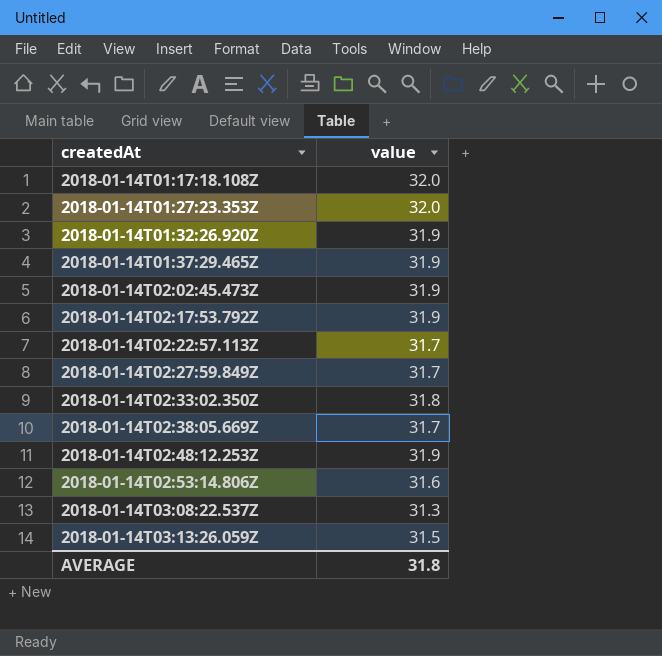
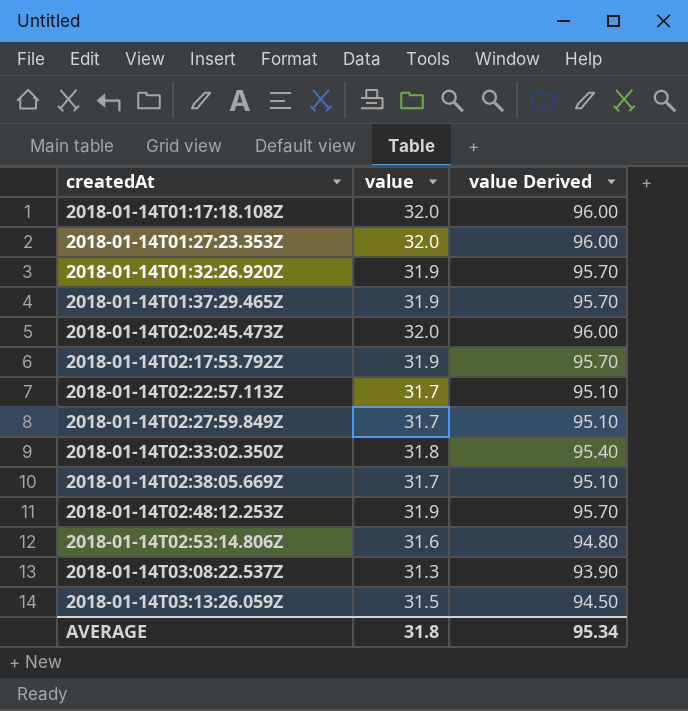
column value Derived | formula: none -> [value] * 3
2018-01-14T02:02:45.473Z | value: 31.9 -> 32.0

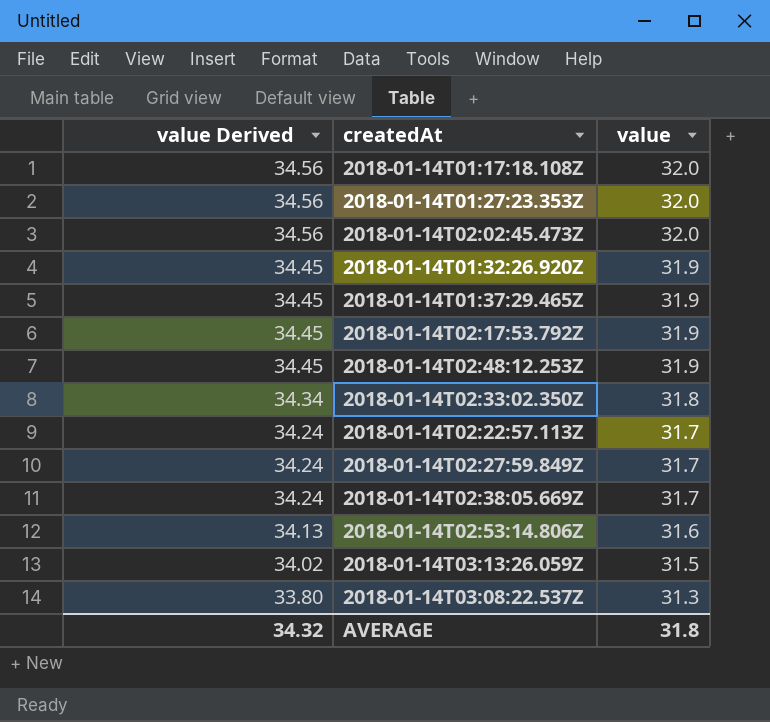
row order: createdAt ascending -> value Derived descending
column value Derived | formula: [value] * 3 -> [value] * 1.08
column value Derived | position: 3 -> 1
AVERAGE | value Derived: 95.34 -> 34.32

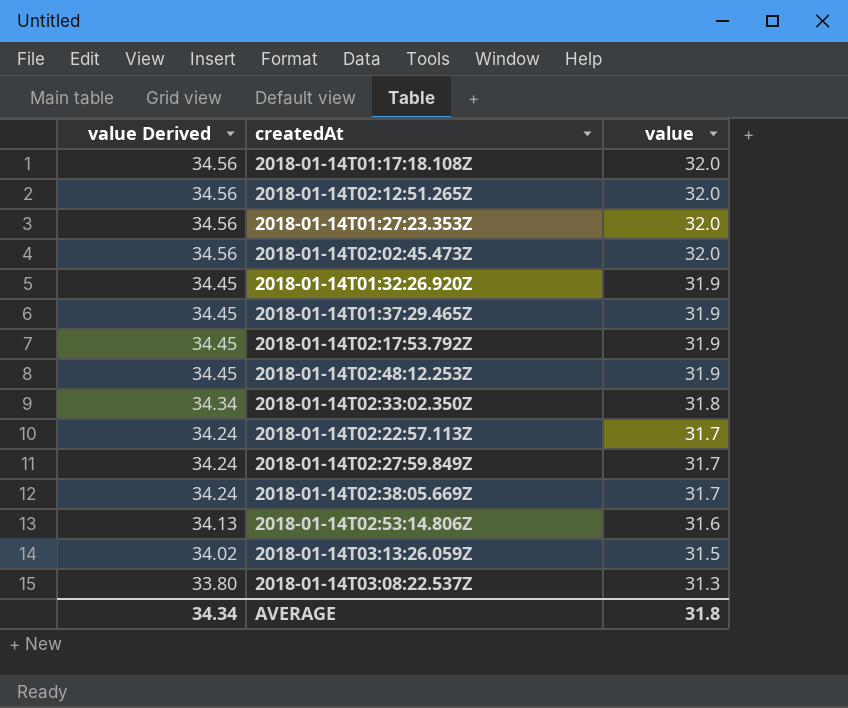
row 2018-01-14T02:12:51.265Z: none -> 34.56 | 32.0
AVERAGE | value Derived: 34.32 -> 34.34

